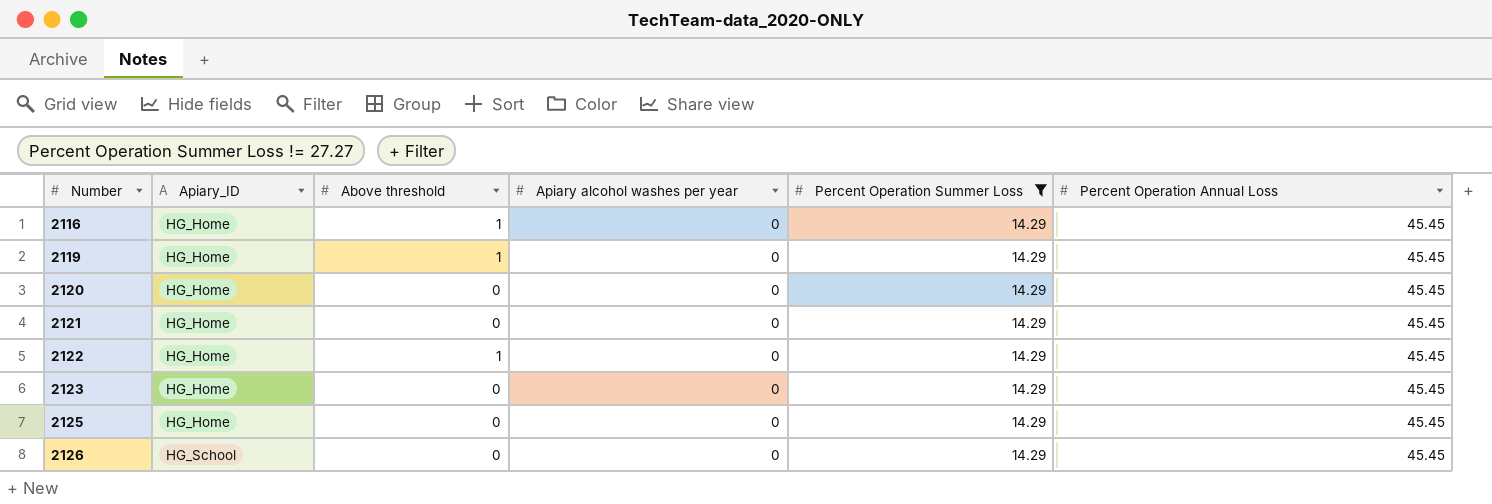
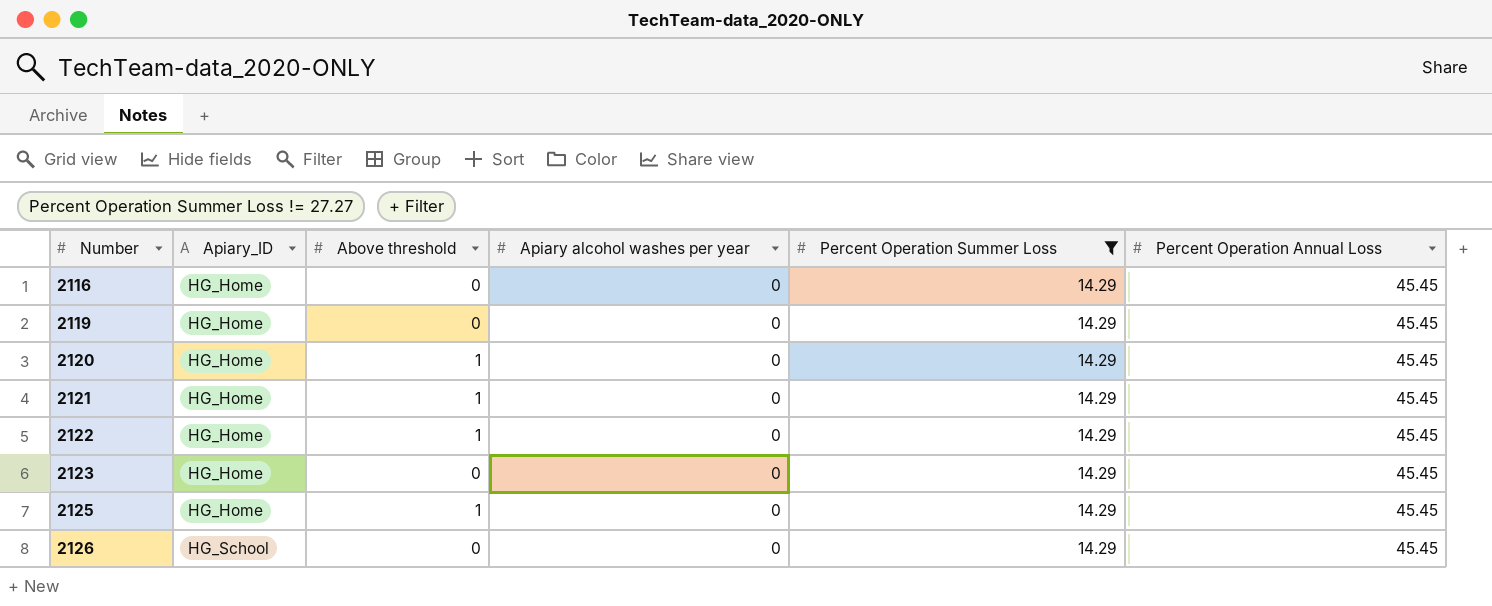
2116 | Above threshold: 1 -> 0
2119 | Above threshold: 1 -> 0
2120 | Above threshold: 0 -> 1
2121 | Above threshold: 0 -> 1
2125 | Above threshold: 0 -> 1

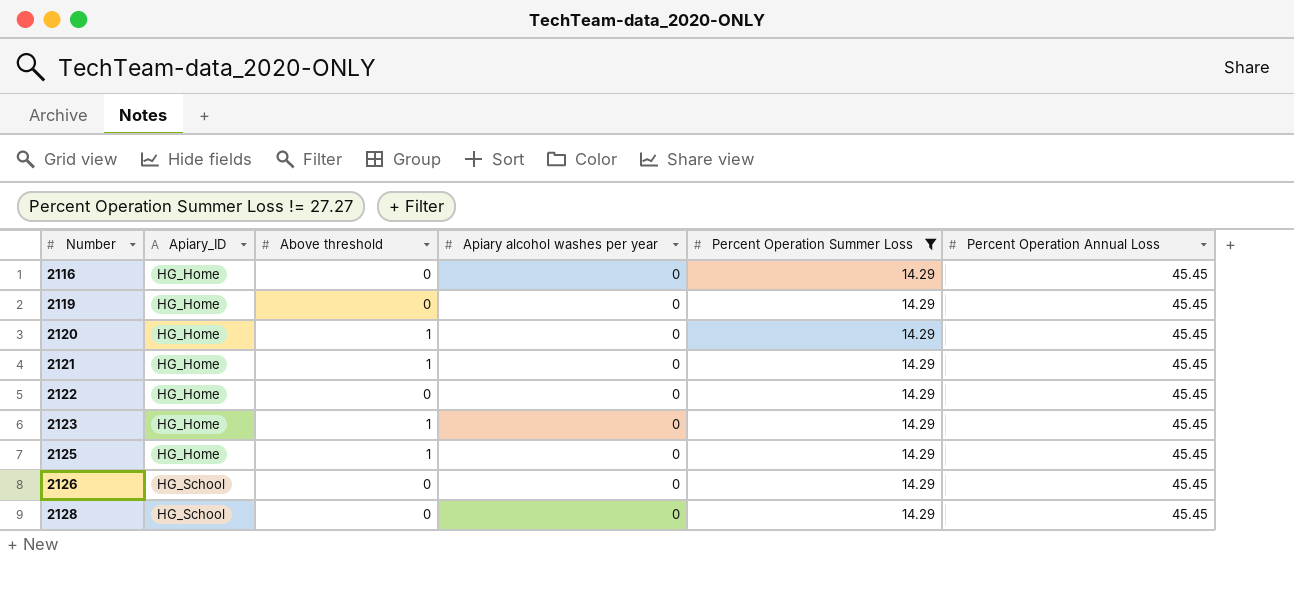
2122 | Above threshold: 1 -> 0
2123 | Above threshold: 0 -> 1
row 2128: none -> HG_School | 0 | 0 | 14.29 | 45.45

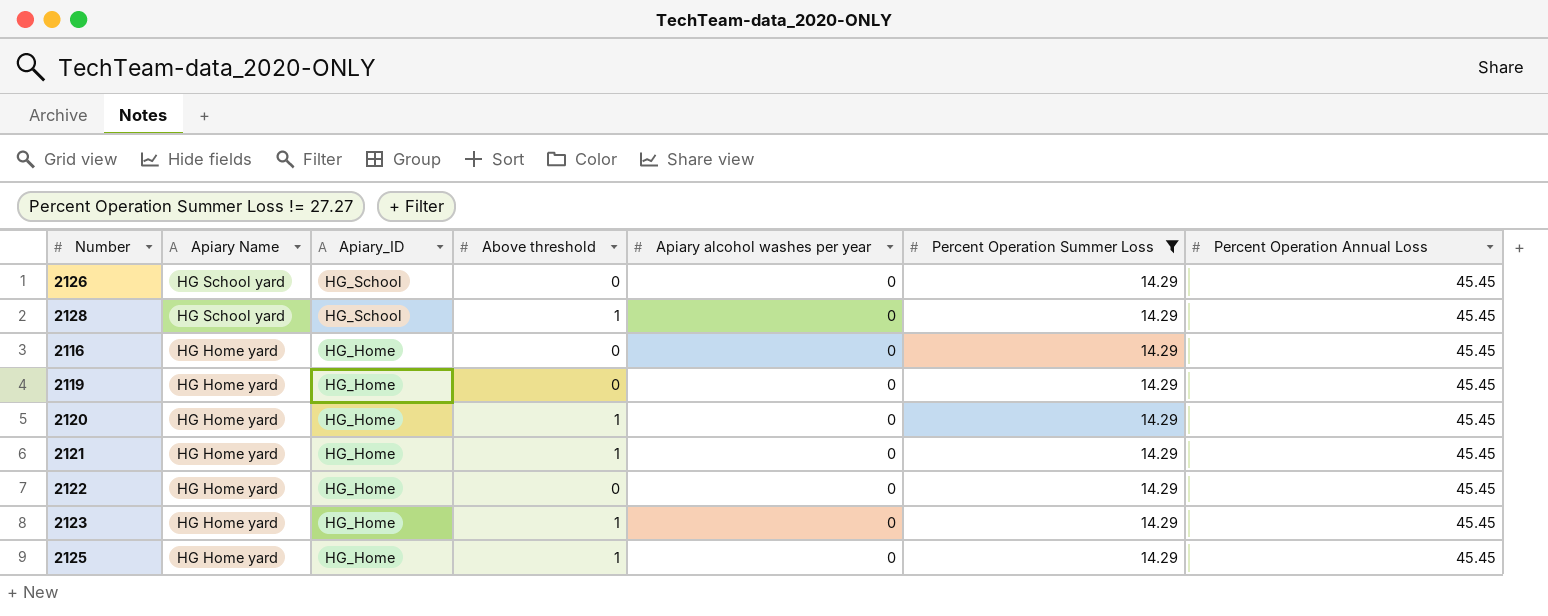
row order: Number ascending -> Apiary Name descending
column Apiary Name | position: none -> 2
2128 | Above threshold: 0 -> 1

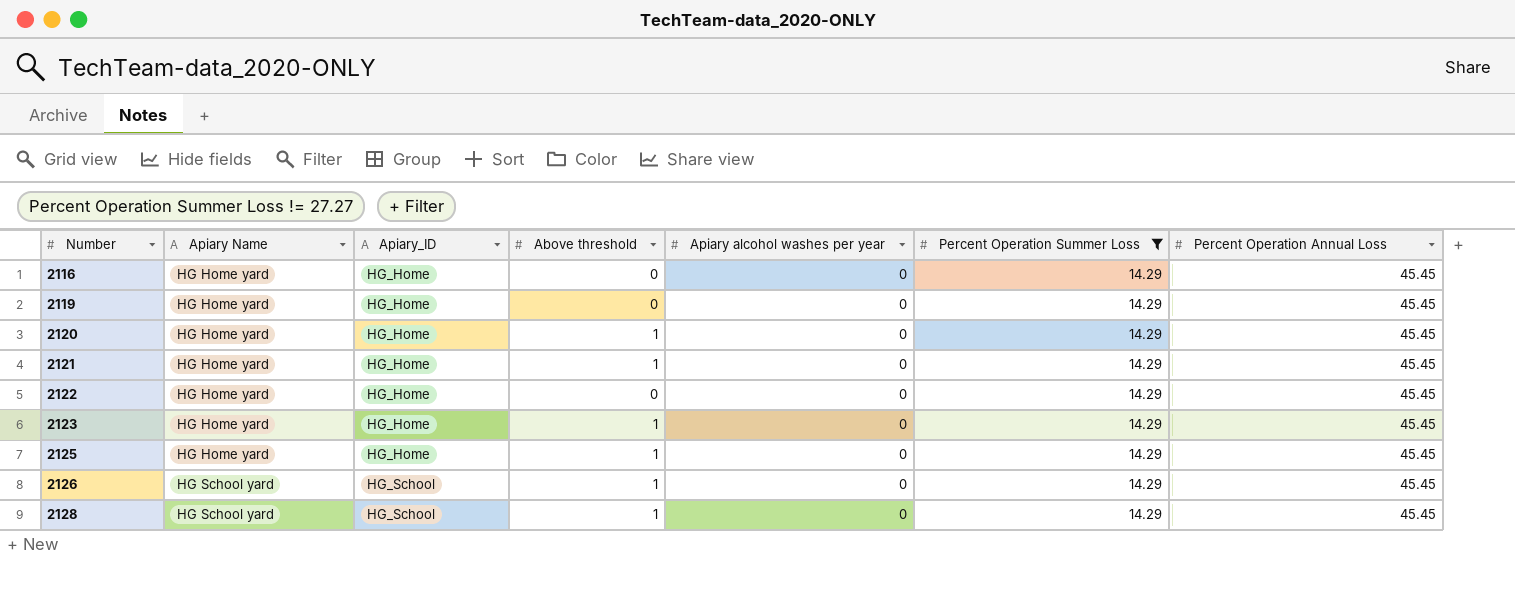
row order: Apiary Name descending -> Number ascending
2126 | Above threshold: 0 -> 1

